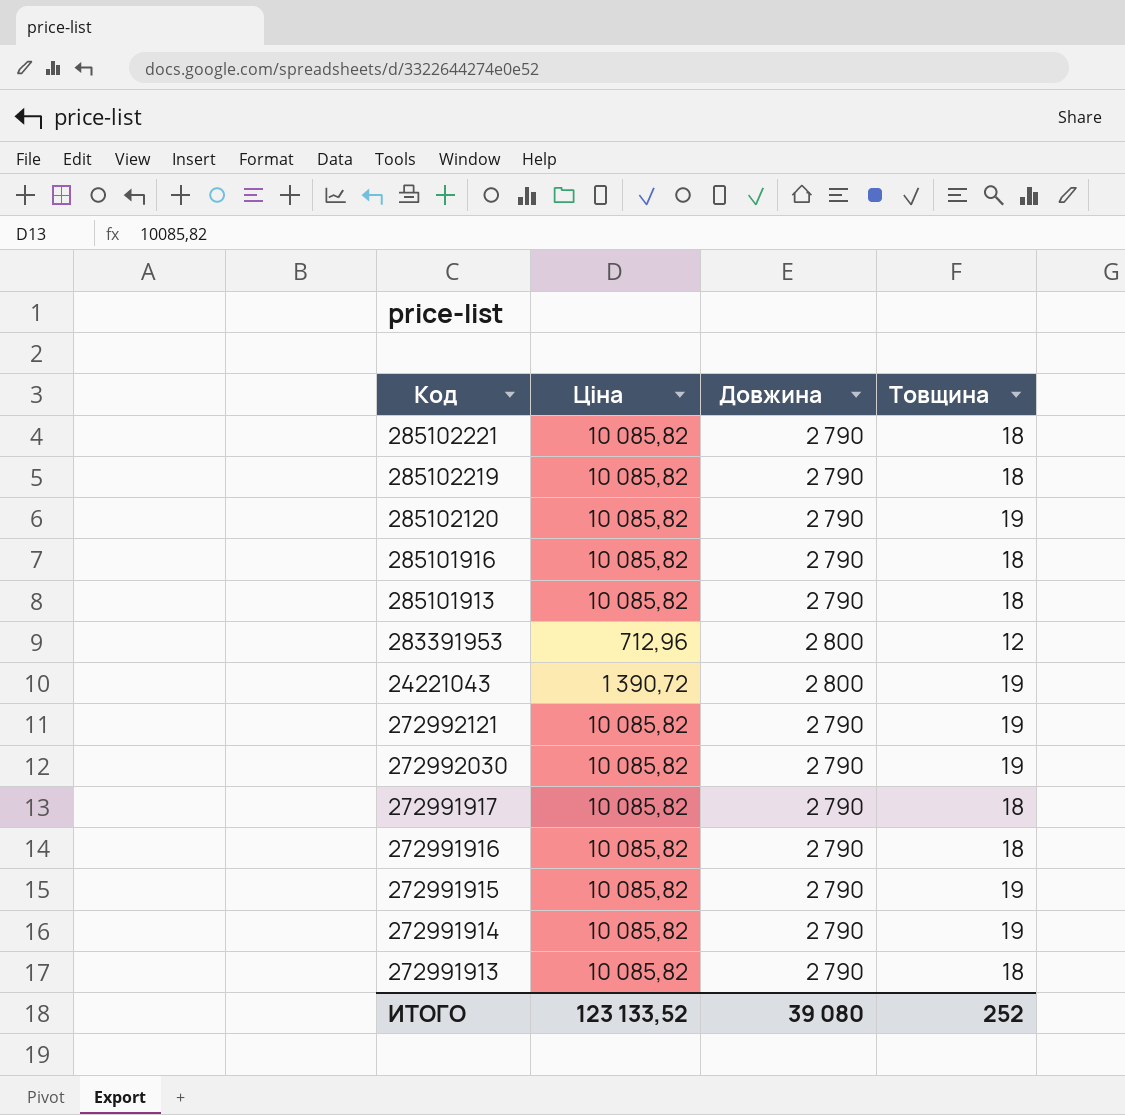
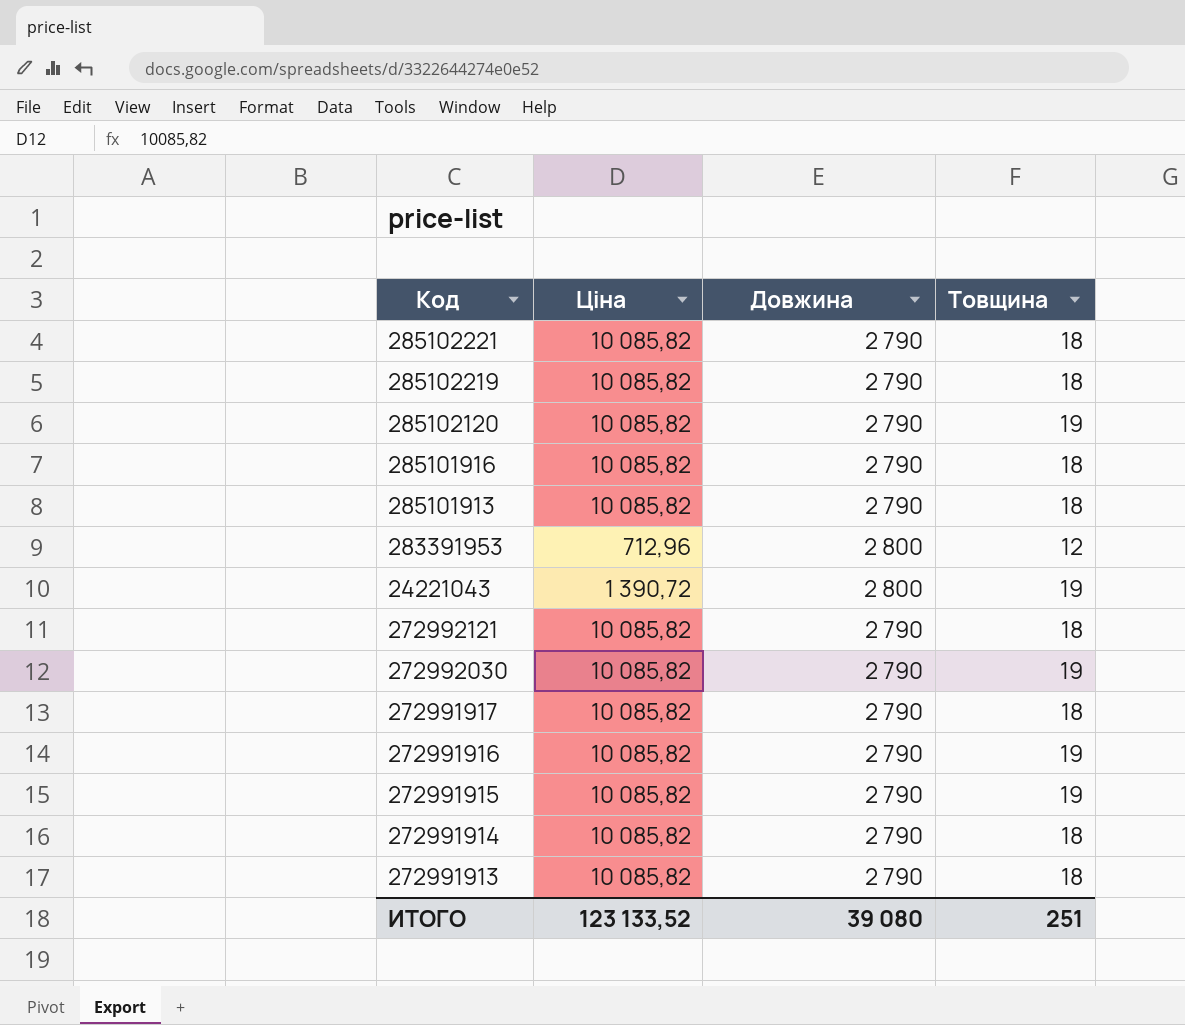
272992121 | Товщина: 19 -> 18
272991916 | Товщина: 18 -> 19
272991914 | Товщина: 19 -> 18
ИТОГО | Товщина: 252 -> 251

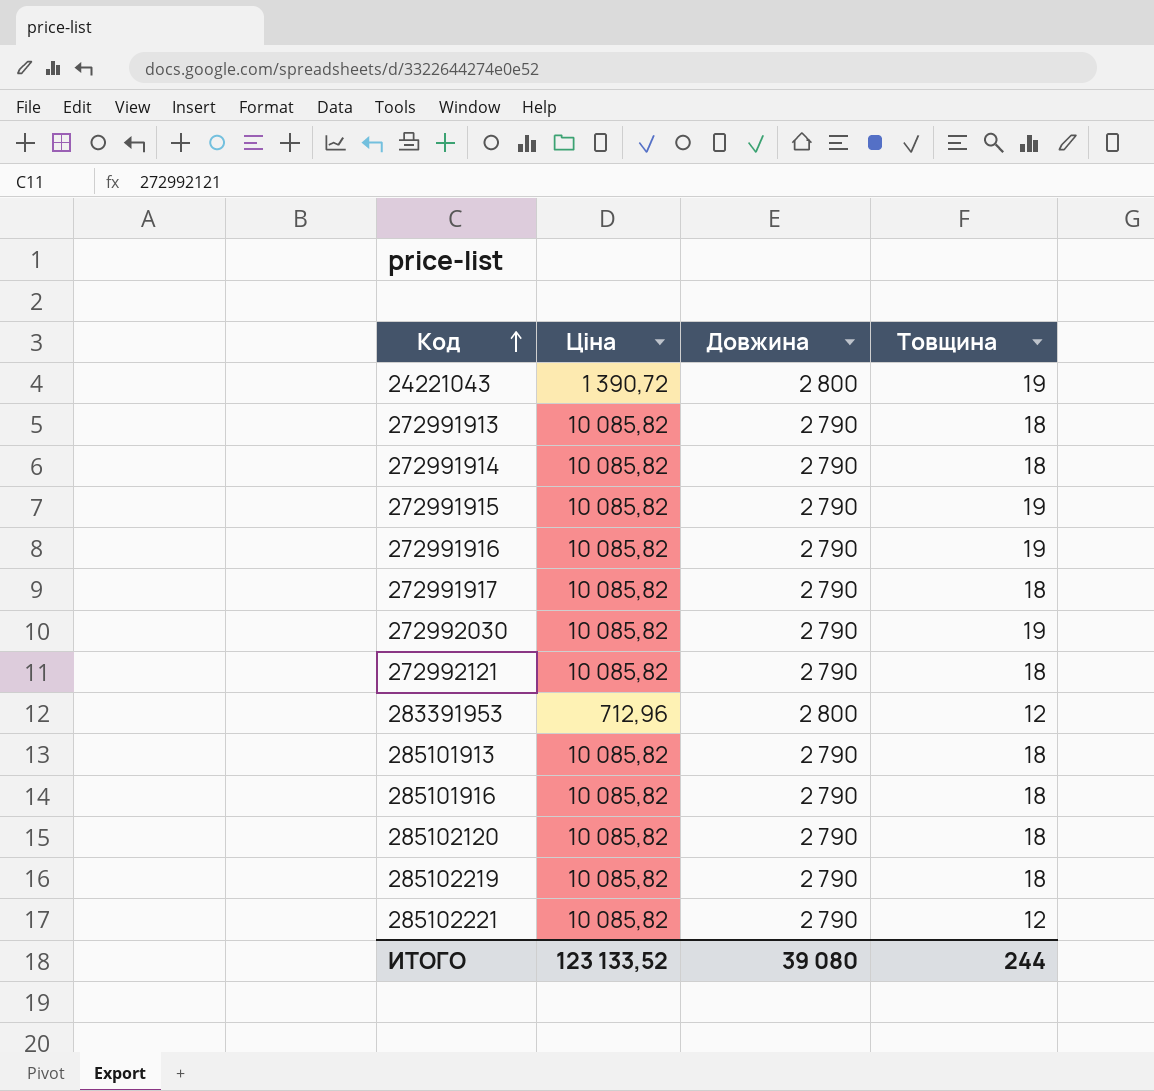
row order: none -> Код ascending
285102120 | Товщина: 19 -> 18
285102221 | Товщина: 18 -> 12
ИТОГО | Товщина: 251 -> 244

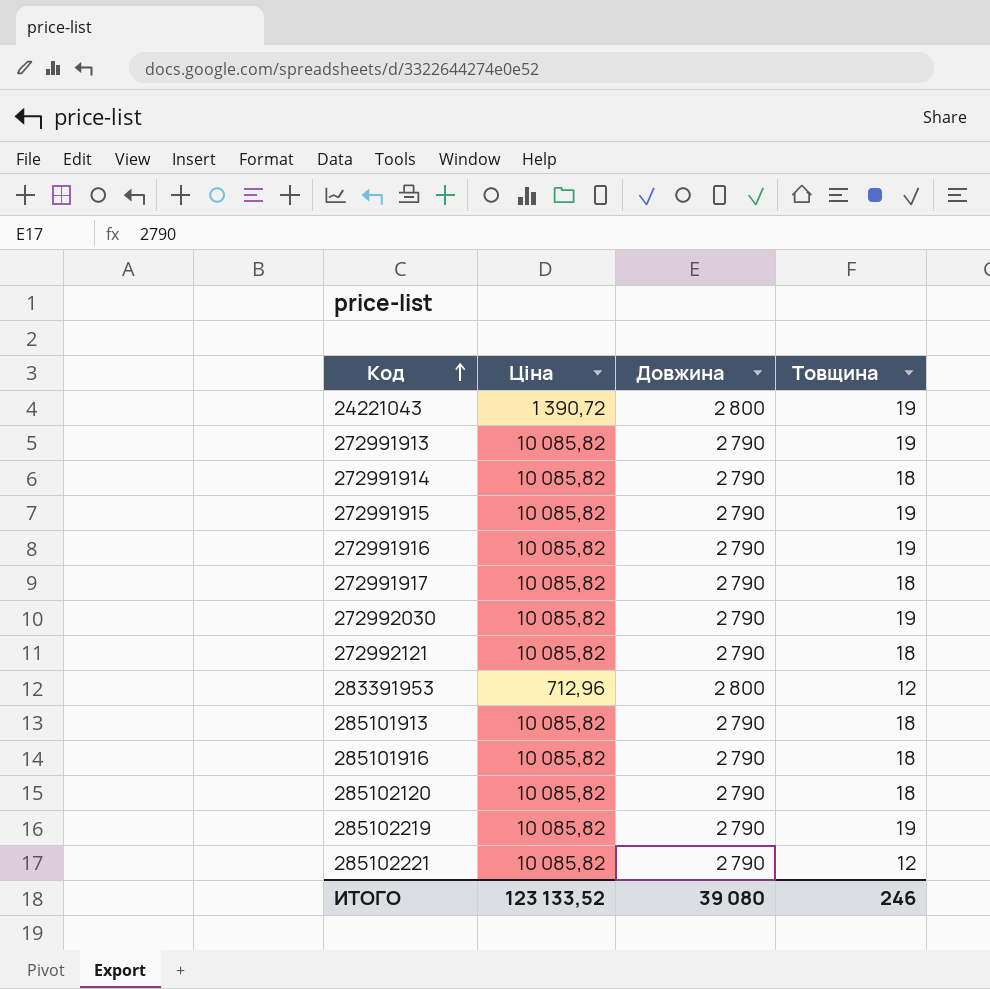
272991913 | Товщина: 18 -> 19
285102219 | Товщина: 18 -> 19
ИТОГО | Товщина: 244 -> 246

